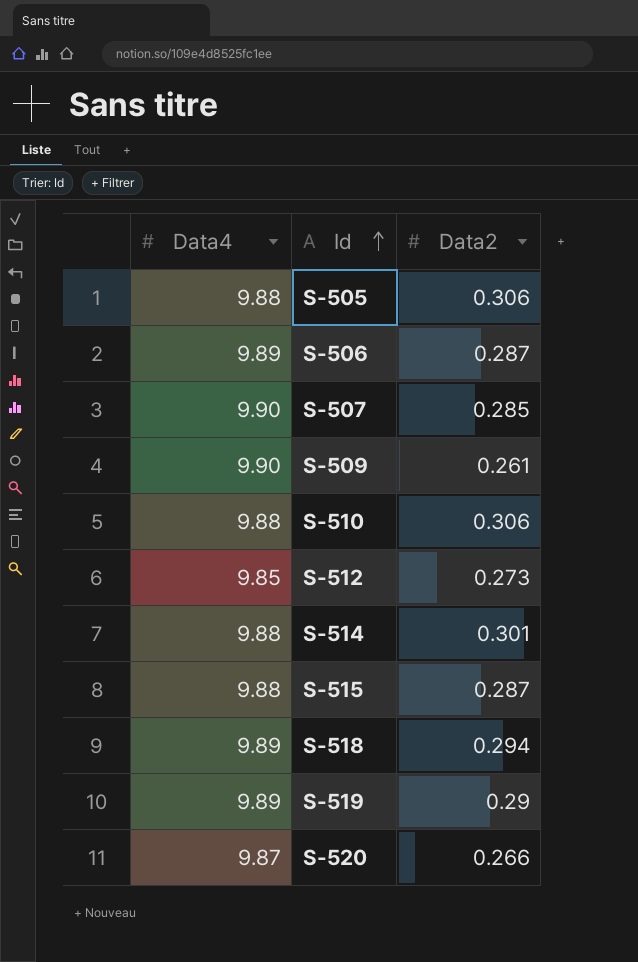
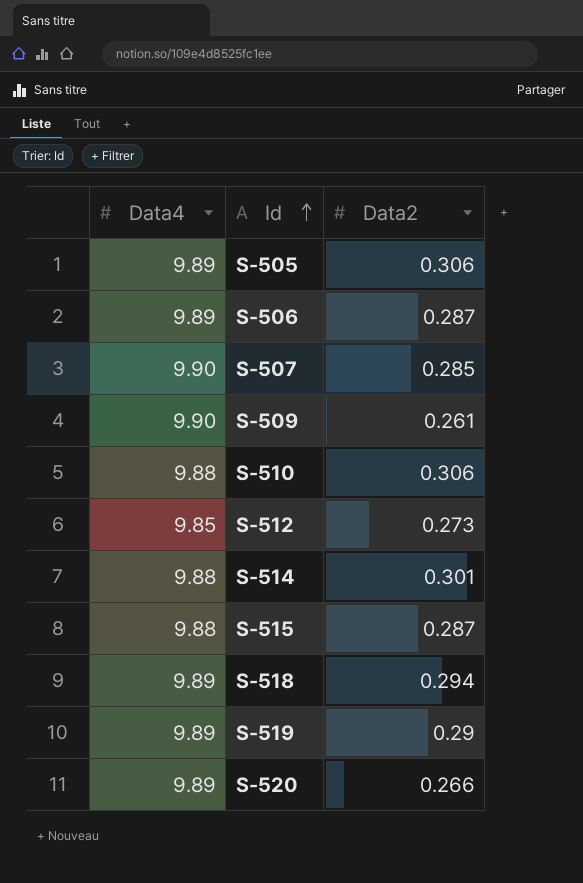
S-505 | Data4: 9.88 -> 9.89
S-520 | Data4: 9.87 -> 9.89

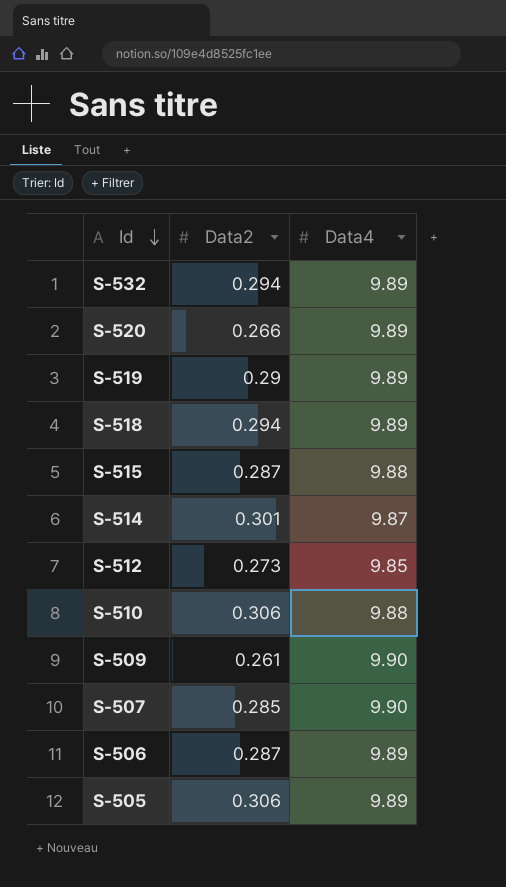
row order: Id ascending -> Id descending
column Data4 | position: 1 -> 3
row S-532: none -> 0.294 | 9.89
S-514 | Data4: 9.88 -> 9.87

